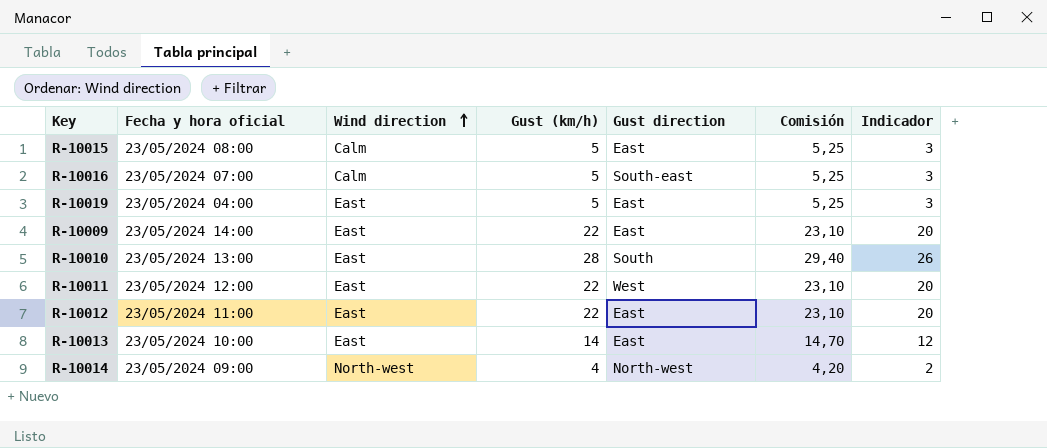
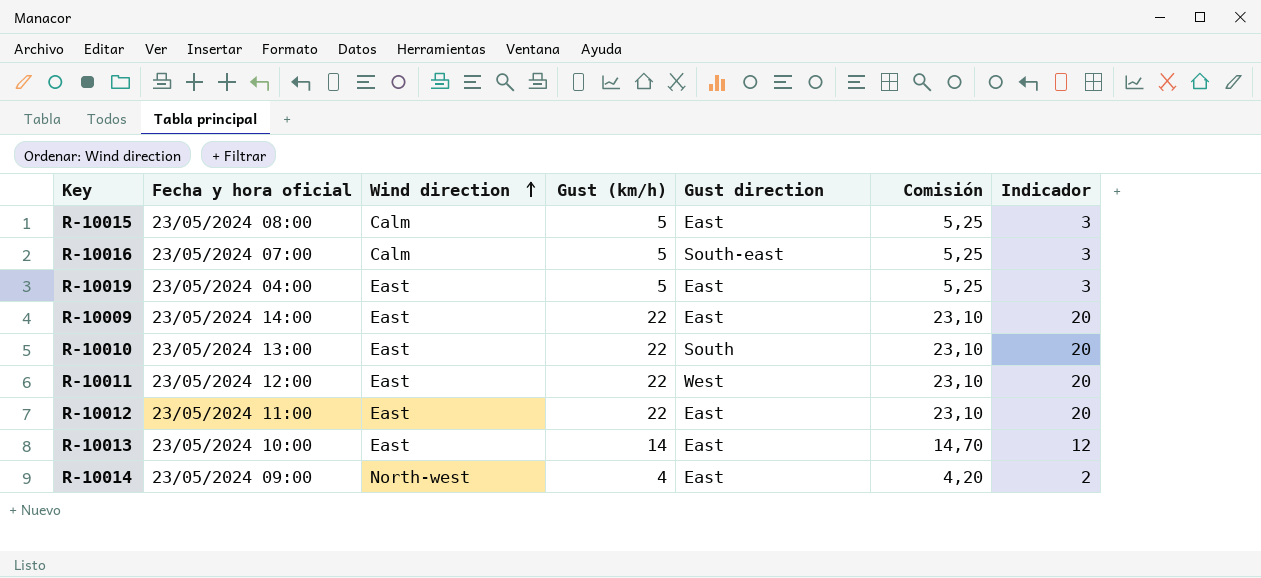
R-10010 | Gust (km/h): 28 -> 22
R-10010 | Comisión: 29,40 -> 23,10
R-10010 | Indicador: 26 -> 20
R-10014 | Gust direction: North-west -> East

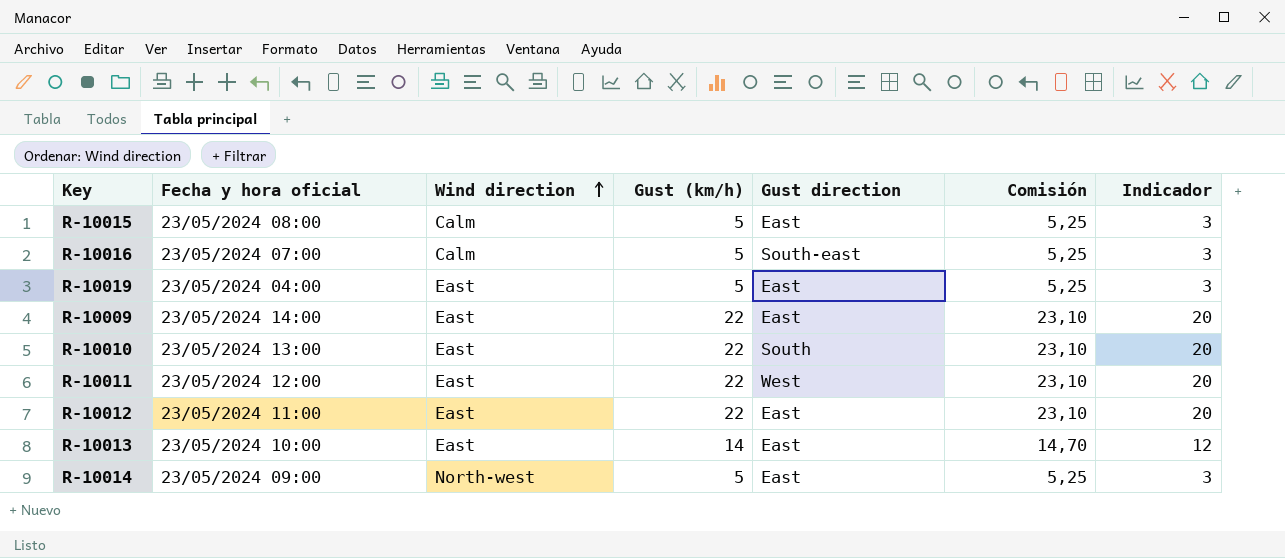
R-10014 | Gust (km/h): 4 -> 5
R-10014 | Comisión: 4,20 -> 5,25
R-10014 | Indicador: 2 -> 3

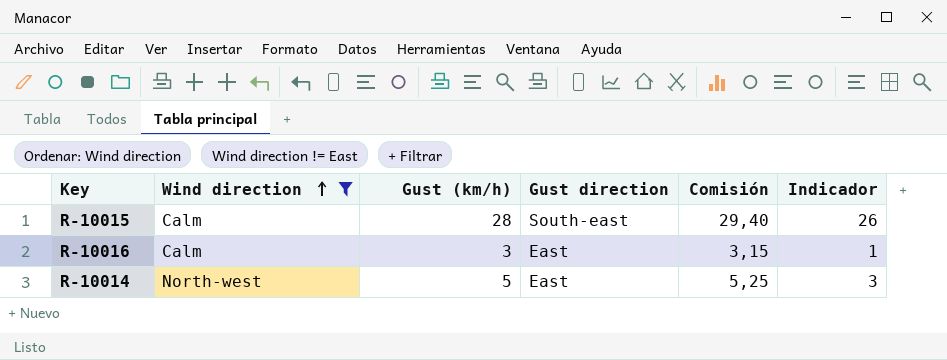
filter: none -> Wind direction != East
column Fecha y hora oficial | position: 2 -> none
R-10015 | Gust (km/h): 5 -> 28
R-10015 | Gust direction: East -> South-east
R-10015 | Comisión: 5,25 -> 29,40
R-10015 | Indicador: 3 -> 26
R-10016 | Gust (km/h): 5 -> 3
R-10016 | Gust direction: South-east -> East
R-10016 | Comisión: 5,25 -> 3,15
R-10016 | Indicador: 3 -> 1

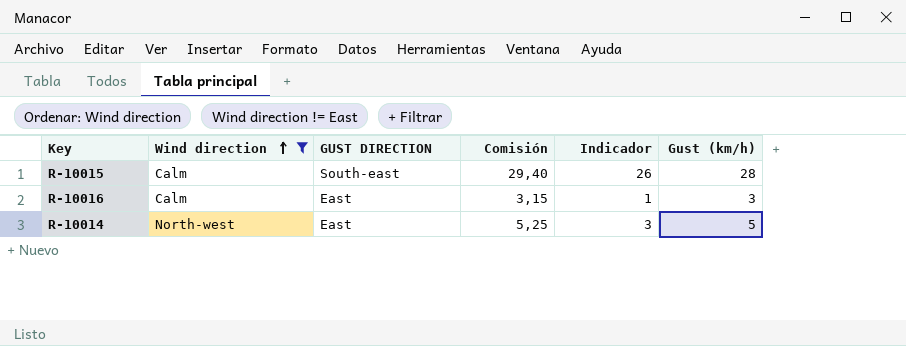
column name: Gust direction -> GUST DIRECTION
column Gust (km/h) | position: 3 -> 6

